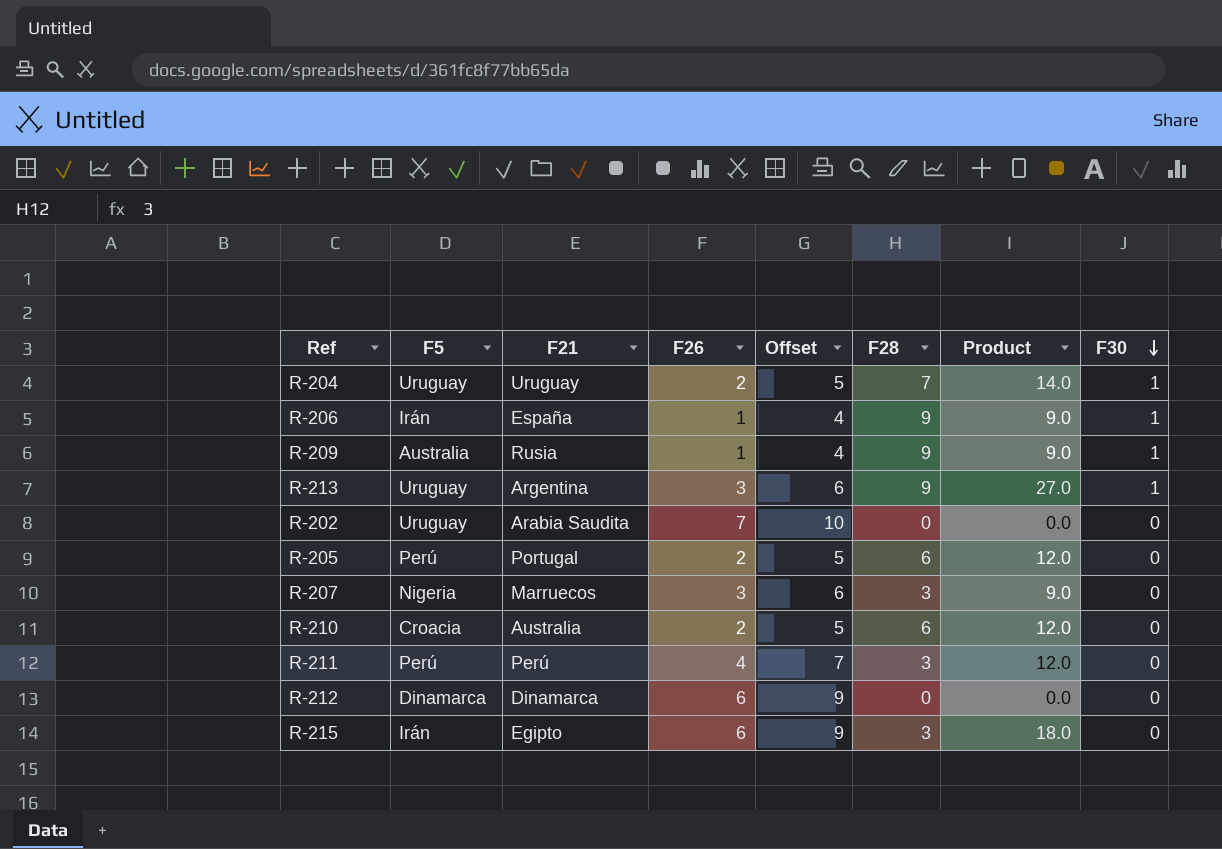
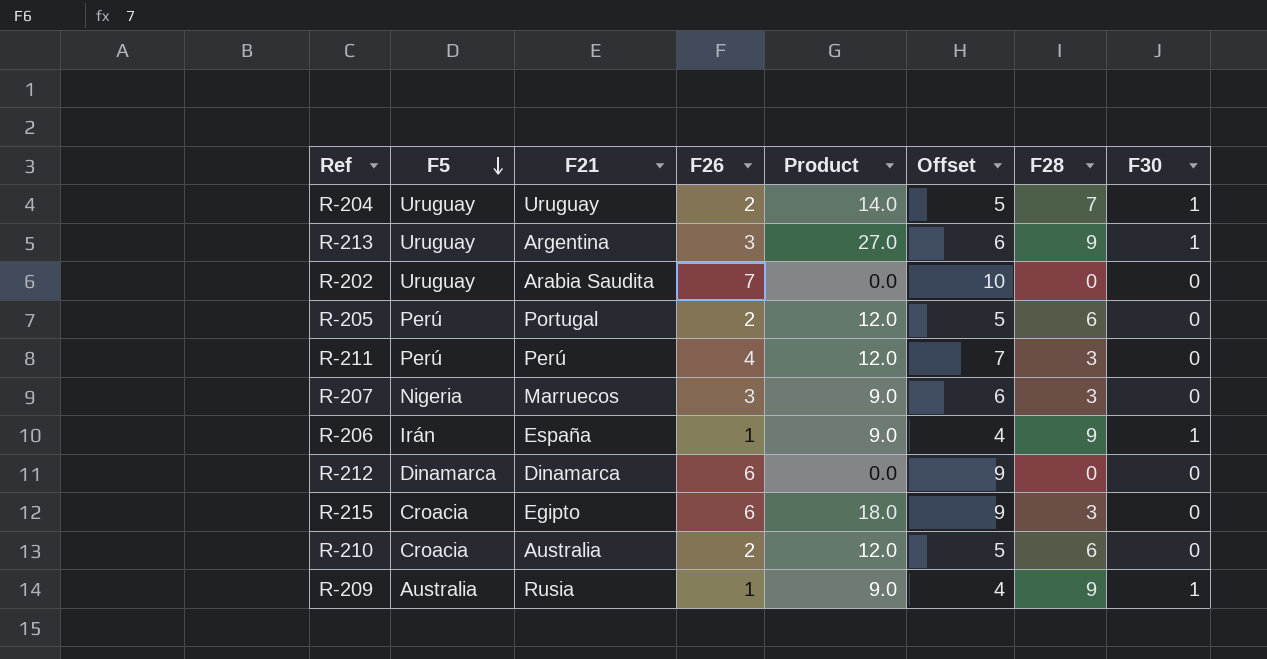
row order: F30 descending -> F5 descending
column Product | position: 7 -> 5
R-215 | F5: Irán -> Croacia

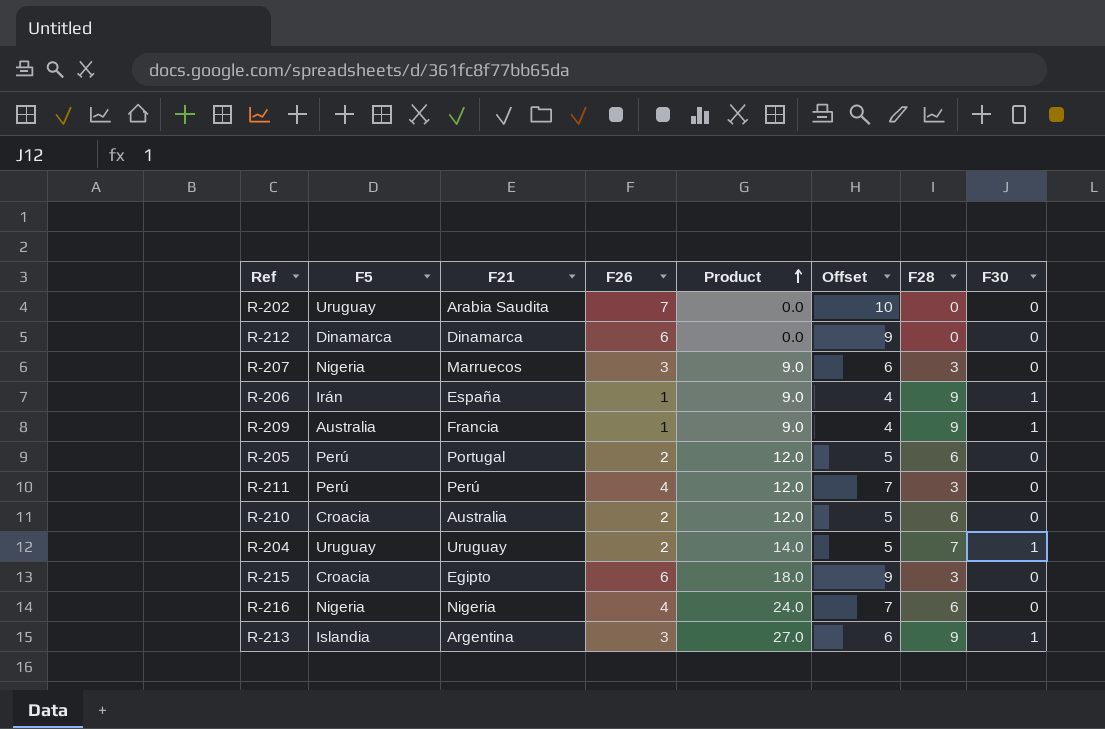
row order: F5 descending -> Product ascending
R-209 | F21: Rusia -> Francia
row R-216: none -> Nigeria | Nigeria | 4 | 24.0 | 7 | 6 | 0
R-213 | F5: Uruguay -> Islandia

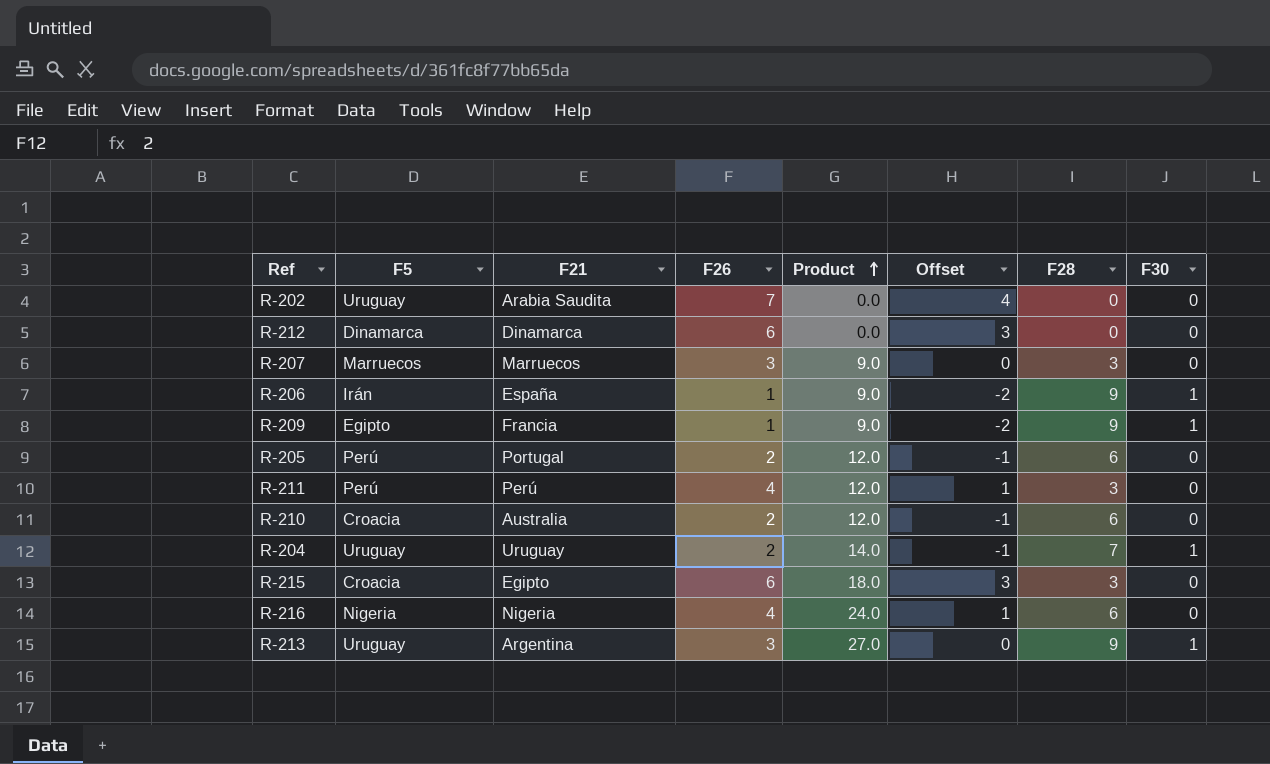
column Offset | formula: [F26] + 3 -> [F26] - 3
R-207 | F5: Nigeria -> Marruecos
R-209 | F5: Australia -> Egipto
R-213 | F5: Islandia -> Uruguay

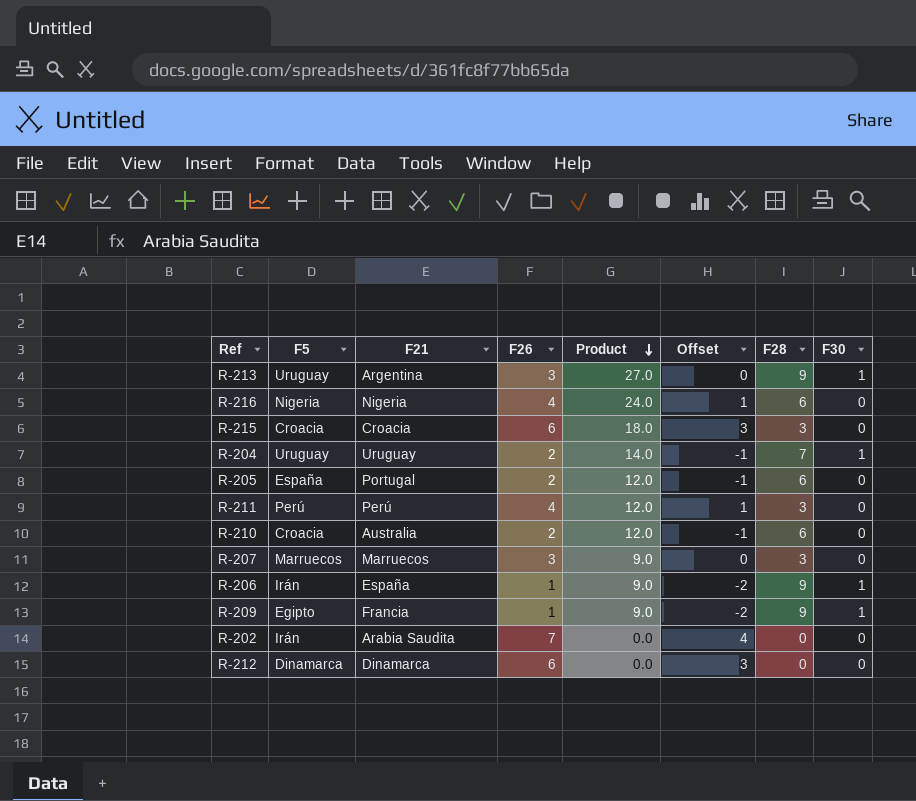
row order: Product ascending -> Product descending
R-215 | F21: Egipto -> Croacia
R-205 | F5: Perú -> España
R-202 | F5: Uruguay -> Irán

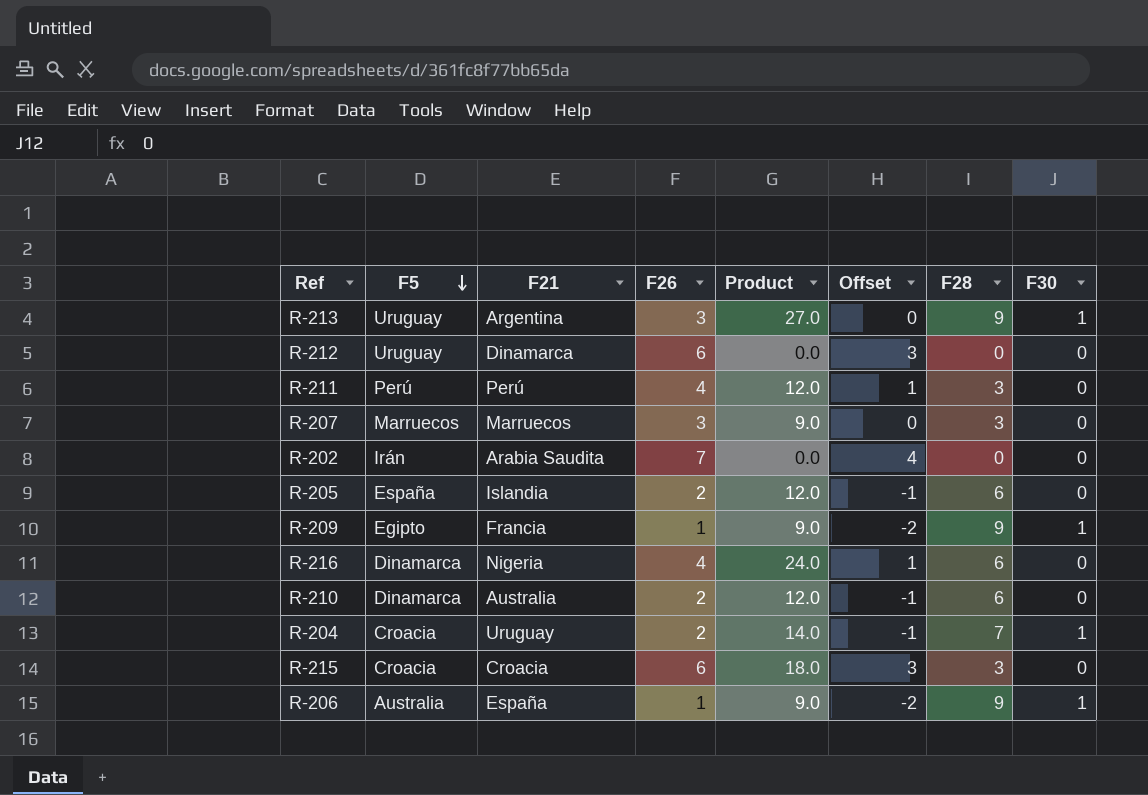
row order: Product descending -> F5 descending
R-212 | F5: Dinamarca -> Uruguay
R-205 | F21: Portugal -> Islandia
R-216 | F5: Nigeria -> Dinamarca
R-210 | F5: Croacia -> Dinamarca
R-204 | F5: Uruguay -> Croacia
R-206 | F5: Irán -> Australia

